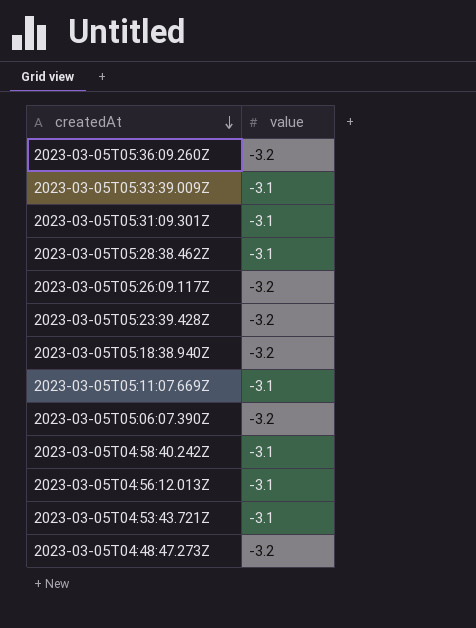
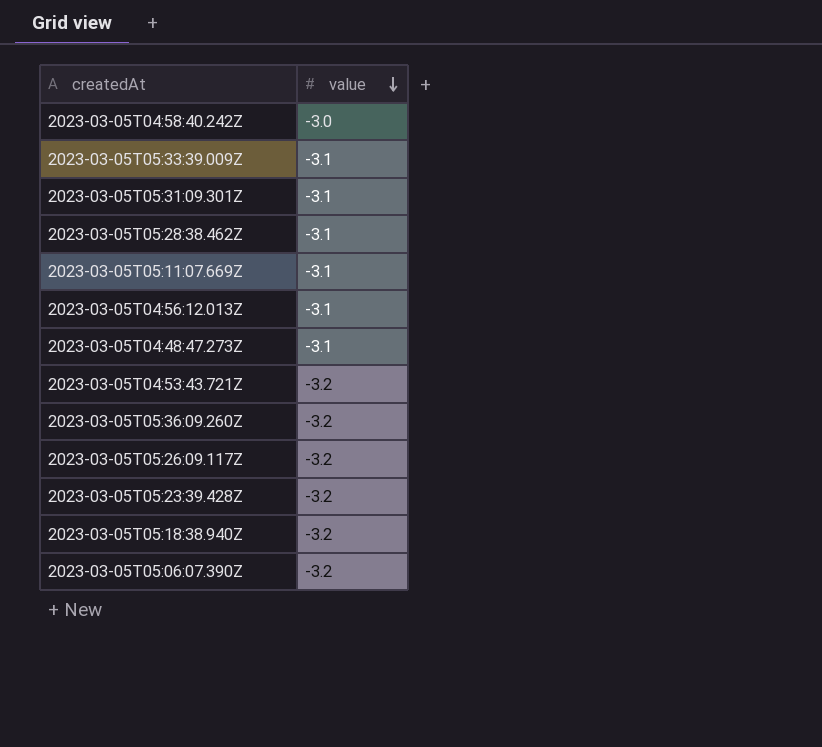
row order: createdAt descending -> value descending
2023-03-05T04:58:40.242Z | value: -3.1 -> -3.0
2023-03-05T04:48:47.273Z | value: -3.2 -> -3.1
2023-03-05T04:53:43.721Z | value: -3.1 -> -3.2

